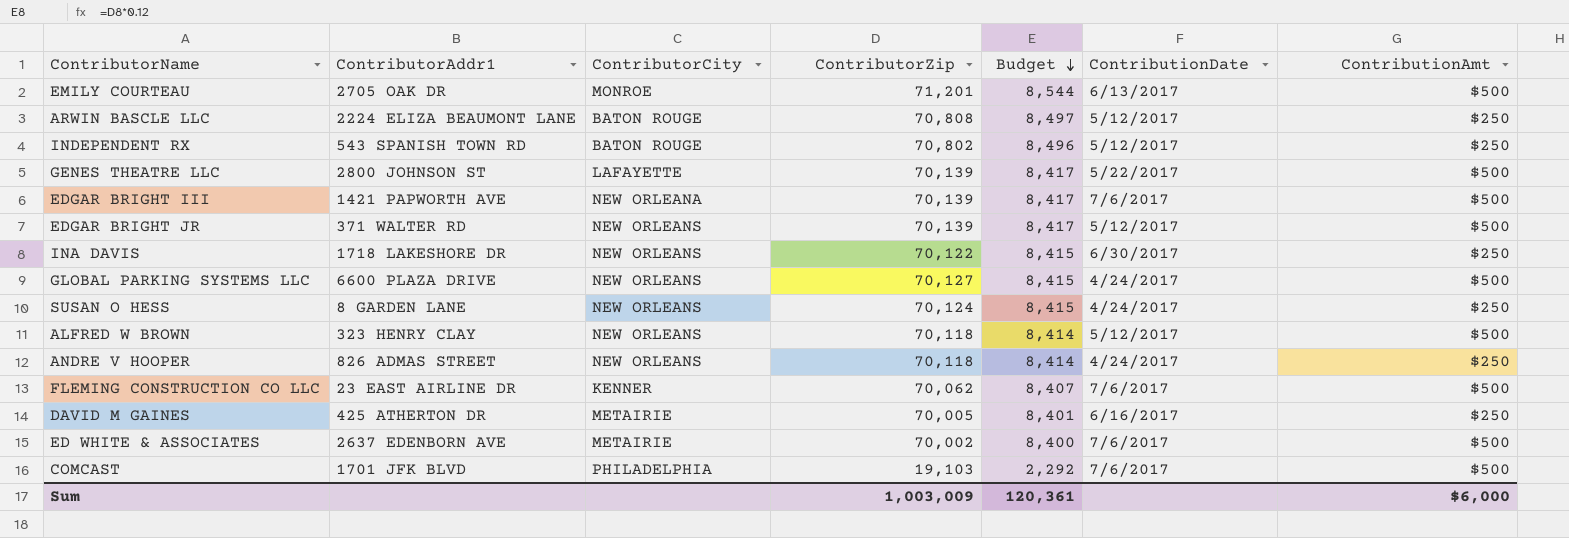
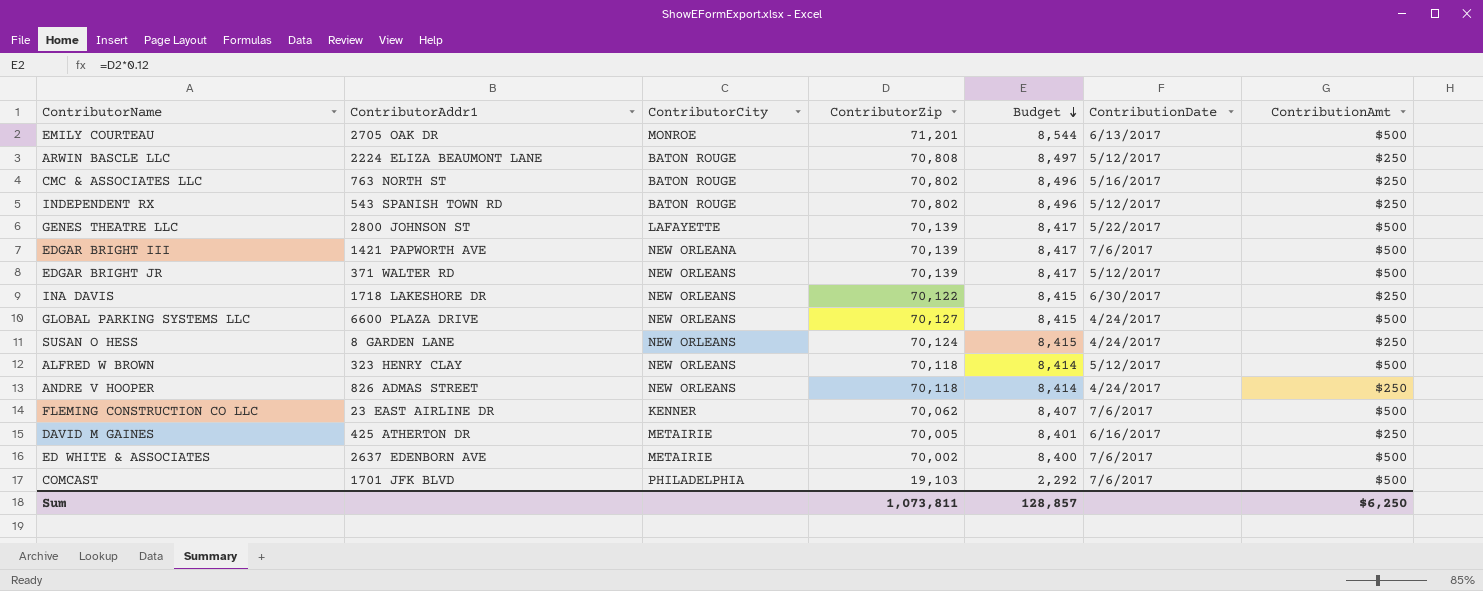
row CMC & ASSOCIATES LLC: none -> 763 NORTH ST | BATON ROUGE | 70,802 | 8,496 | 5/16/2017 | $250
Sum | ContributorZip: 1,003,009 -> 1,073,811
Sum | Budget: 120,361 -> 128,857
Sum | ContributionAmt: $6,000 -> $6,250

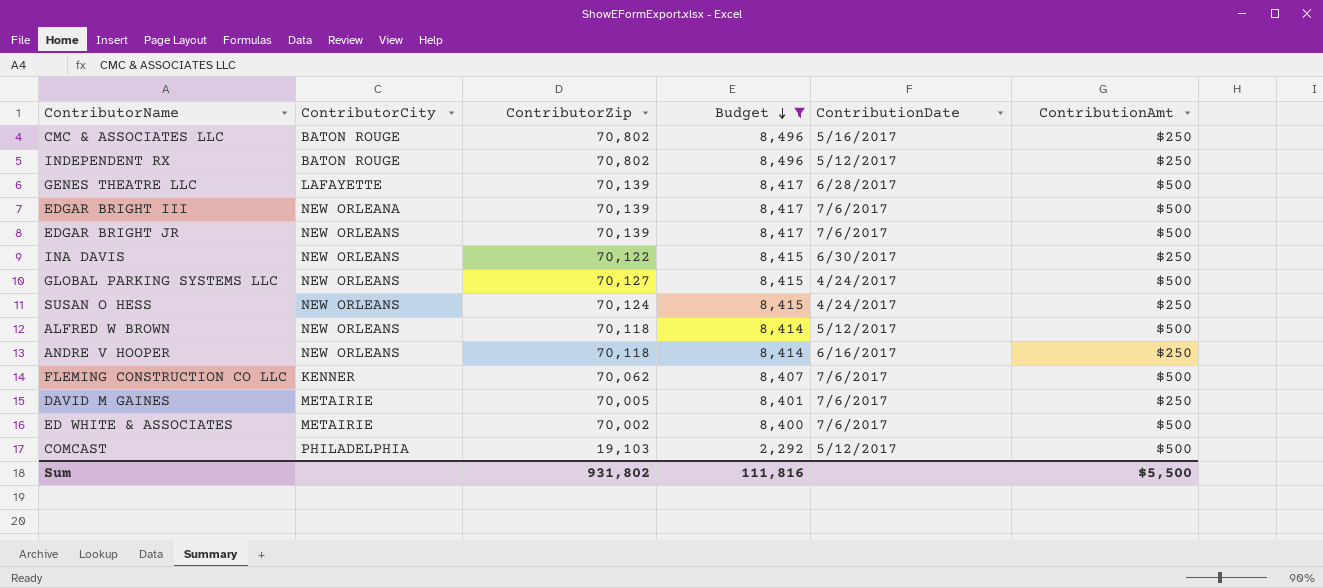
filter: none -> Budget <= 8,496
column ContributorAddr1 | position: 2 -> none
GENES THEATRE LLC | ContributionDate: 5/22/2017 -> 6/28/2017
EDGAR BRIGHT JR | ContributionDate: 5/12/2017 -> 7/6/2017
ANDRE V HOOPER | ContributionDate: 4/24/2017 -> 6/16/2017
DAVID M GAINES | ContributionDate: 6/16/2017 -> 7/6/2017
COMCAST | ContributionDate: 7/6/2017 -> 5/12/2017
Sum | ContributorZip: 1,073,811 -> 931,802
Sum | Budget: 128,857 -> 111,816
Sum | ContributionAmt: $6,250 -> $5,500

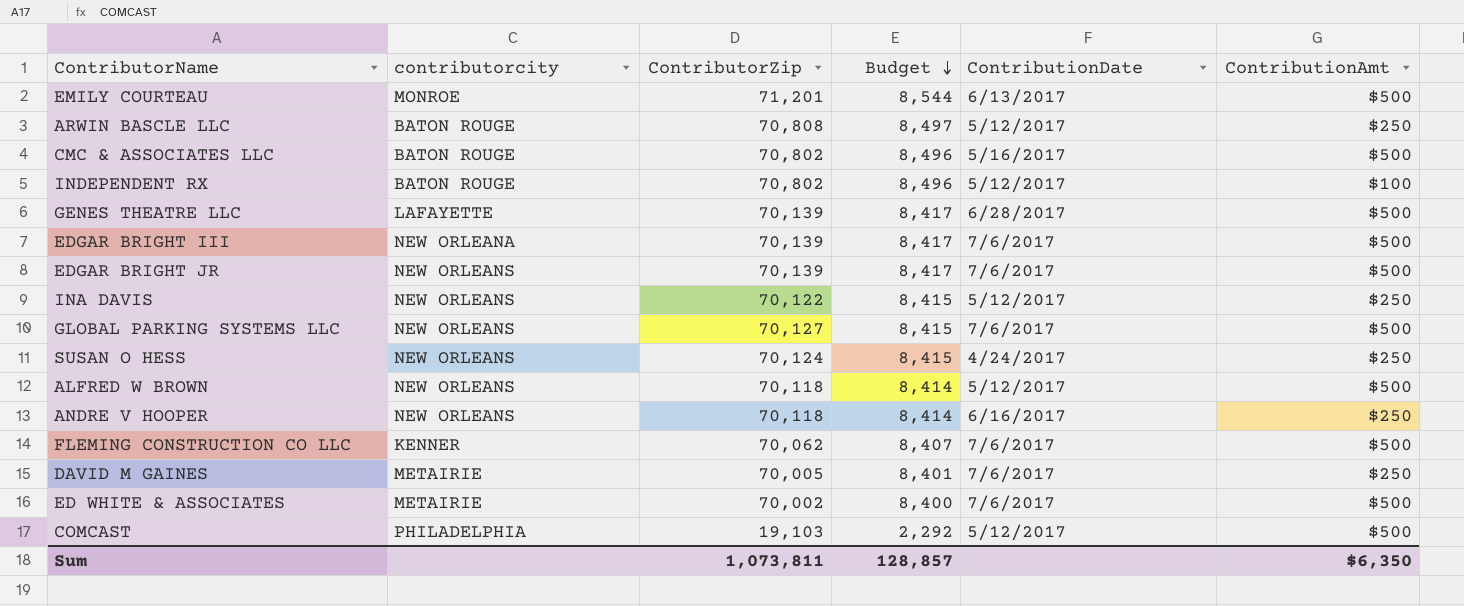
filter: Budget <= 8,496 -> none
column name: ContributorCity -> contributorcity
CMC & ASSOCIATES LLC | ContributionAmt: $250 -> $500
INDEPENDENT RX | ContributionAmt: $250 -> $100
INA DAVIS | ContributionDate: 6/30/2017 -> 5/12/2017
GLOBAL PARKING SYSTEMS LLC | ContributionDate: 4/24/2017 -> 7/6/2017
Sum | ContributorZip: 931,802 -> 1,073,811
Sum | Budget: 111,816 -> 128,857
Sum | ContributionAmt: $5,500 -> $6,350

